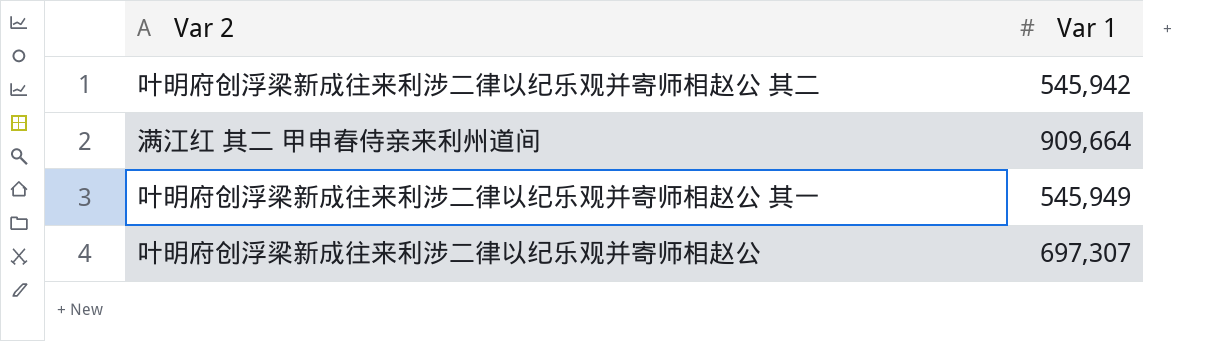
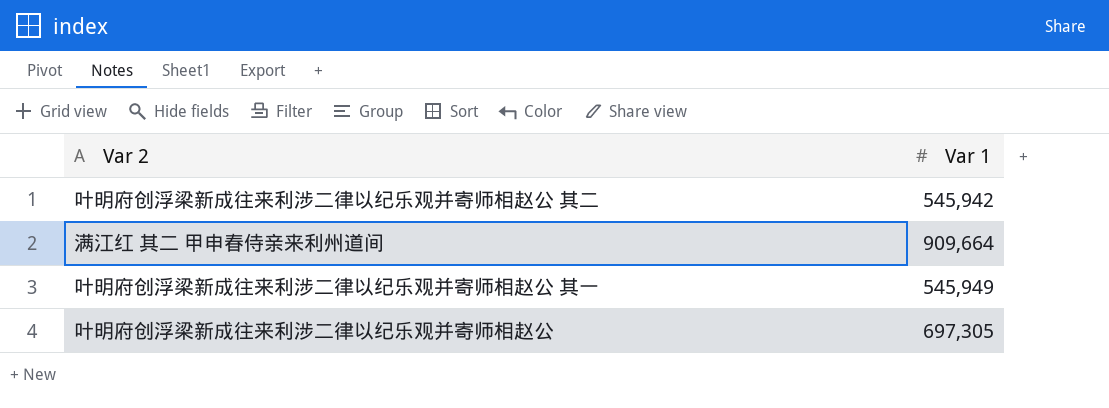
叶明府创浮梁新成往来利涉二律以纪乐观并寄师相赵公 | Var 1: 697,307 -> 697,305

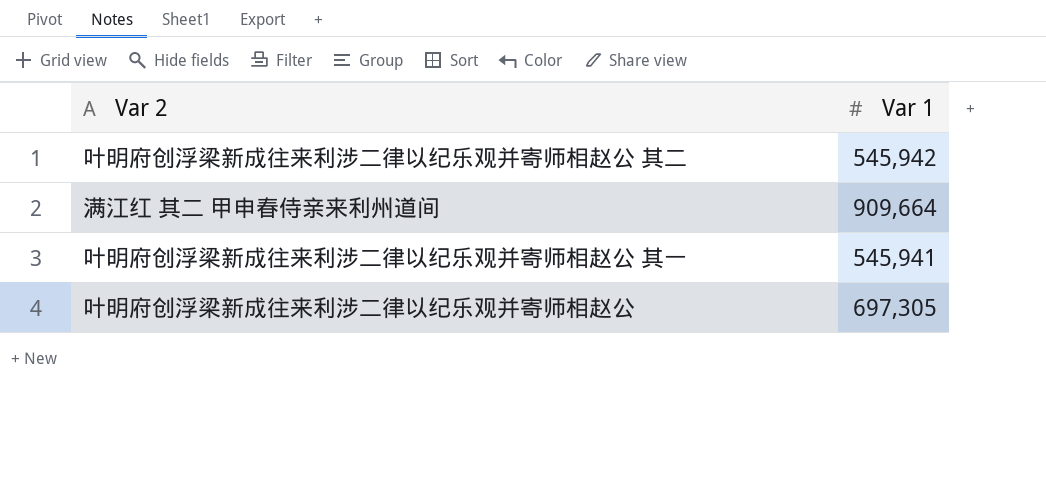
叶明府创浮梁新成往来利涉二律以纪乐观并寄师相赵公 其一 | Var 1: 545,949 -> 545,941

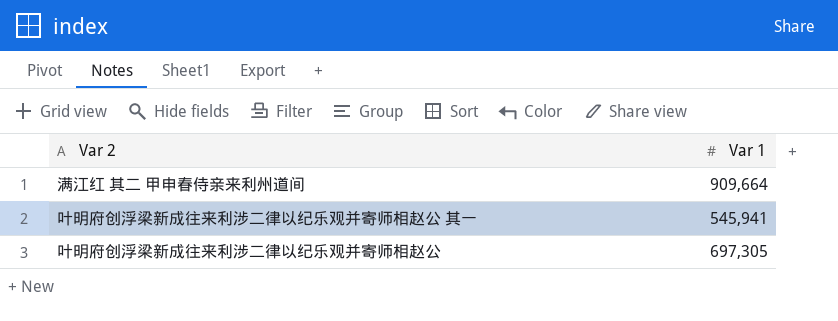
row 叶明府创浮梁新成往来利涉二律以纪乐观并寄师相赵公 其二: 545,942 -> none

